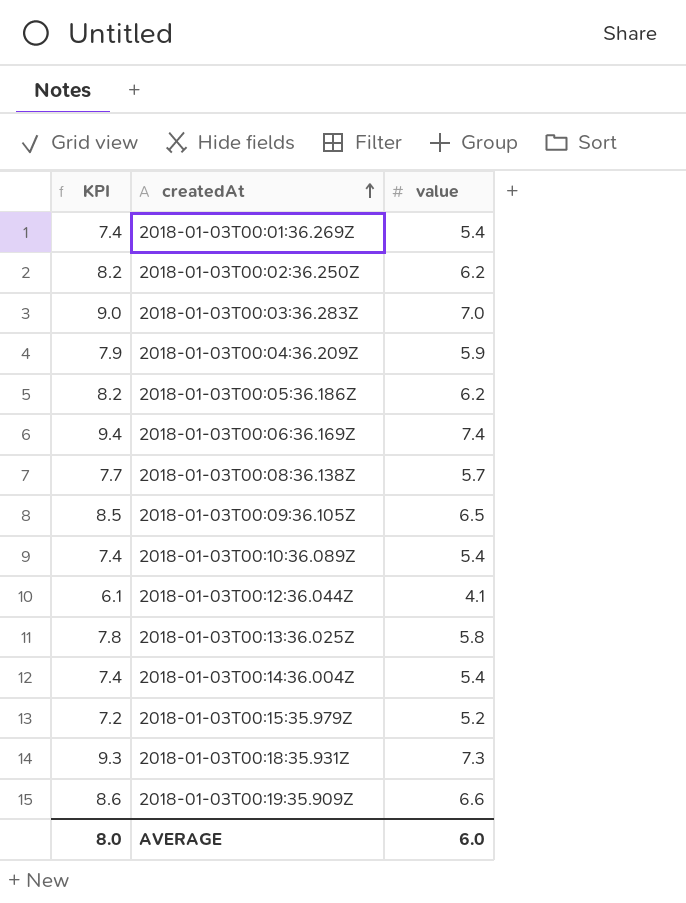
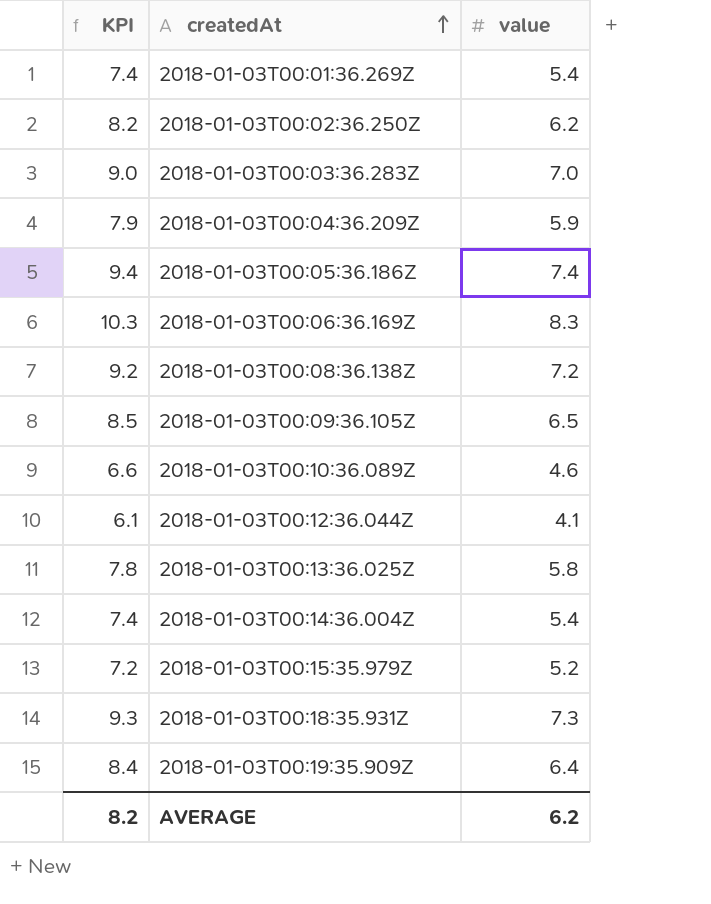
2018-01-03T00:05:36.186Z | KPI: 8.2 -> 9.4
2018-01-03T00:05:36.186Z | value: 6.2 -> 7.4
2018-01-03T00:06:36.169Z | KPI: 9.4 -> 10.3
2018-01-03T00:06:36.169Z | value: 7.4 -> 8.3
2018-01-03T00:08:36.138Z | KPI: 7.7 -> 9.2
2018-01-03T00:08:36.138Z | value: 5.7 -> 7.2
2018-01-03T00:10:36.089Z | KPI: 7.4 -> 6.6
2018-01-03T00:10:36.089Z | value: 5.4 -> 4.6
2018-01-03T00:19:35.909Z | KPI: 8.6 -> 8.4
2018-01-03T00:19:35.909Z | value: 6.6 -> 6.4
AVERAGE | KPI: 8.0 -> 8.2
AVERAGE | value: 6.0 -> 6.2

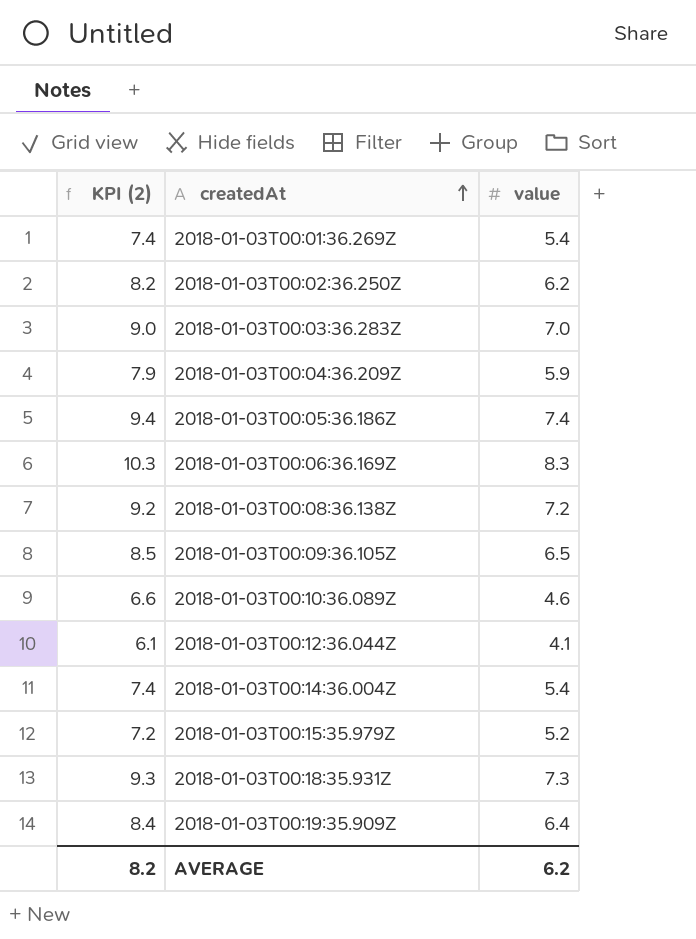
column name: KPI -> KPI (2)
row 2018-01-03T00:13:36.025Z: 7.8 | 5.8 -> none

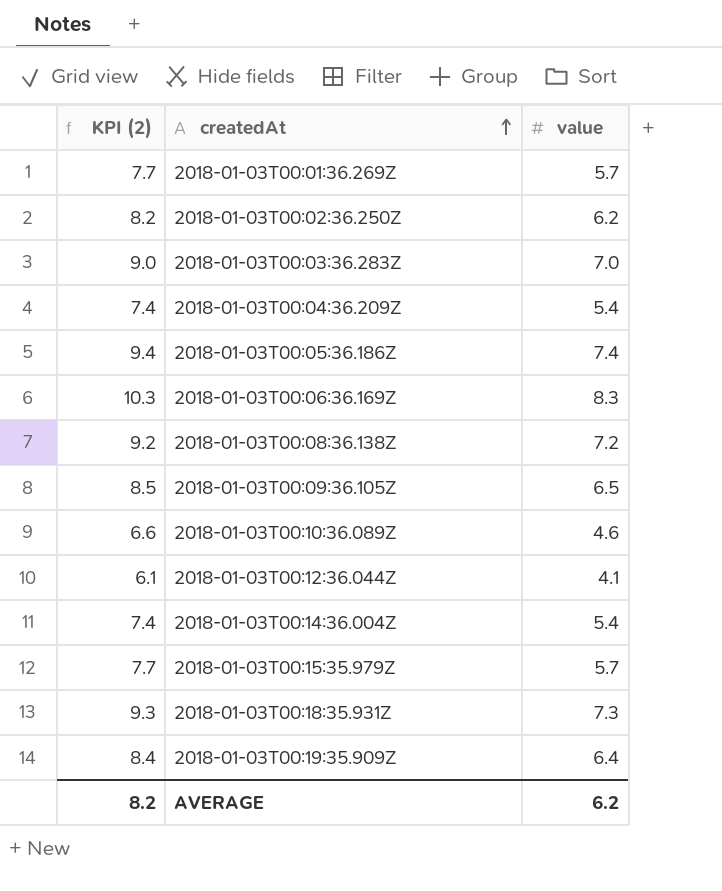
2018-01-03T00:01:36.269Z | KPI (2): 7.4 -> 7.7
2018-01-03T00:01:36.269Z | value: 5.4 -> 5.7
2018-01-03T00:04:36.209Z | KPI (2): 7.9 -> 7.4
2018-01-03T00:04:36.209Z | value: 5.9 -> 5.4
2018-01-03T00:15:35.979Z | KPI (2): 7.2 -> 7.7
2018-01-03T00:15:35.979Z | value: 5.2 -> 5.7

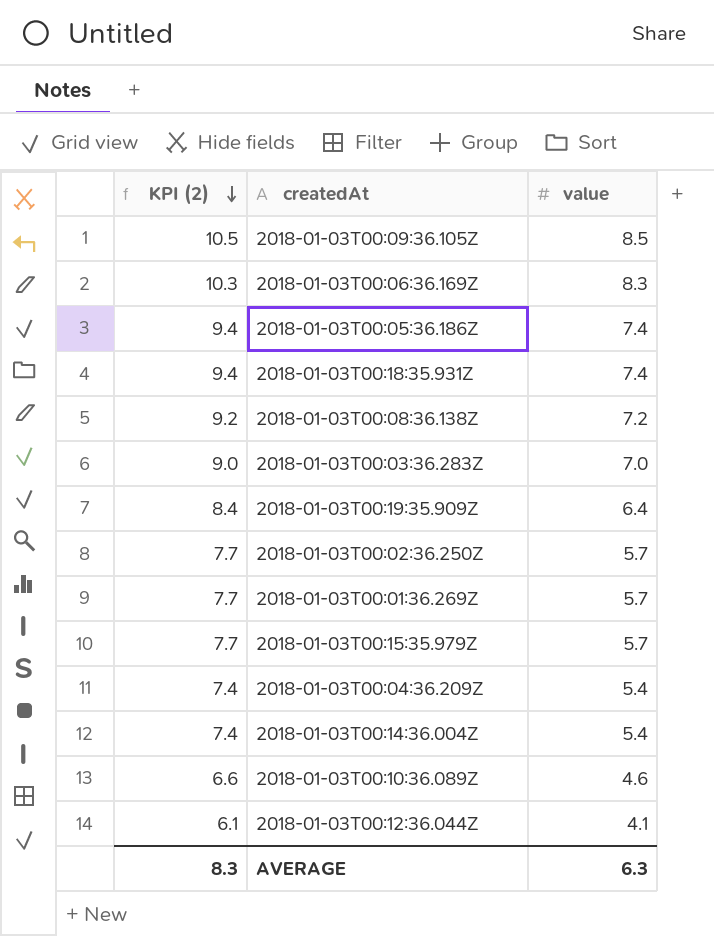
row order: createdAt ascending -> KPI (2) descending
2018-01-03T00:09:36.105Z | KPI (2): 8.5 -> 10.5
2018-01-03T00:09:36.105Z | value: 6.5 -> 8.5
2018-01-03T00:18:35.931Z | KPI (2): 9.3 -> 9.4
2018-01-03T00:18:35.931Z | value: 7.3 -> 7.4
2018-01-03T00:02:36.250Z | KPI (2): 8.2 -> 7.7
2018-01-03T00:02:36.250Z | value: 6.2 -> 5.7
AVERAGE | KPI (2): 8.2 -> 8.3
AVERAGE | value: 6.2 -> 6.3

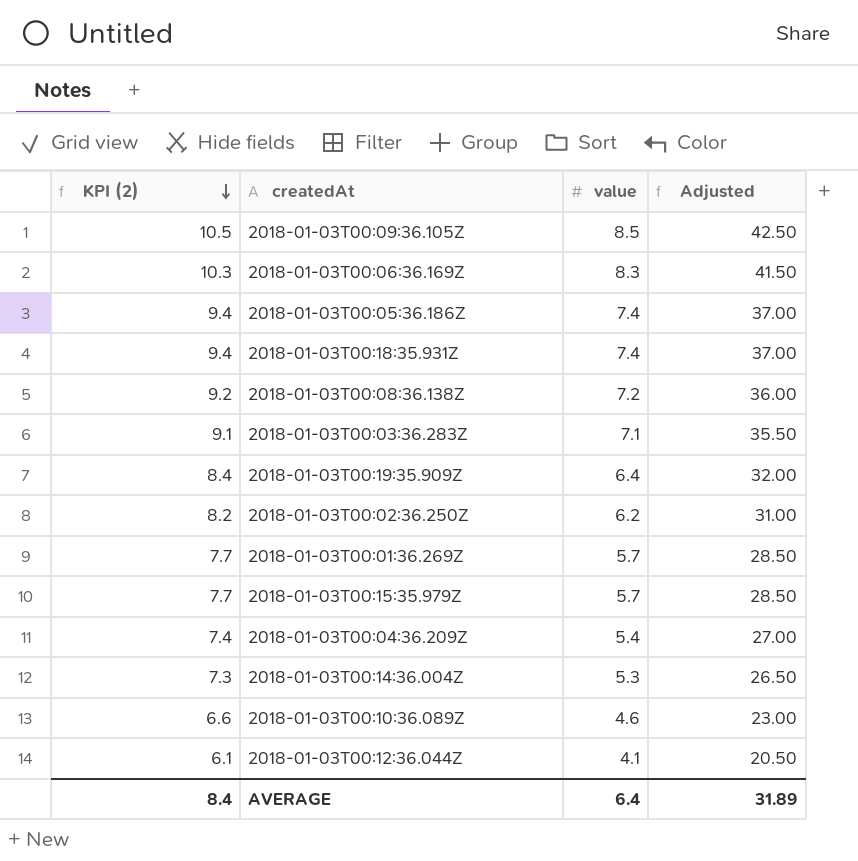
column Adjusted | formula: none -> [value] * 5
2018-01-03T00:03:36.283Z | KPI (2): 9.0 -> 9.1
2018-01-03T00:03:36.283Z | value: 7.0 -> 7.1
2018-01-03T00:02:36.250Z | KPI (2): 7.7 -> 8.2
2018-01-03T00:02:36.250Z | value: 5.7 -> 6.2
2018-01-03T00:14:36.004Z | KPI (2): 7.4 -> 7.3
2018-01-03T00:14:36.004Z | value: 5.4 -> 5.3
AVERAGE | KPI (2): 8.3 -> 8.4
AVERAGE | value: 6.3 -> 6.4

